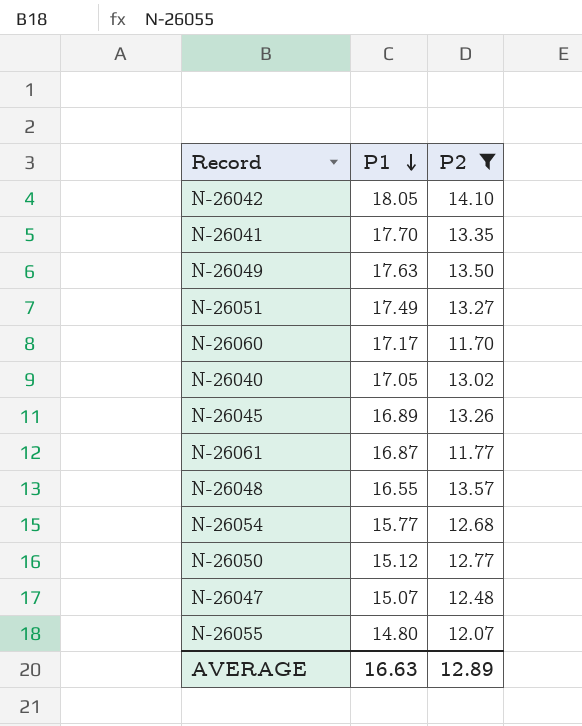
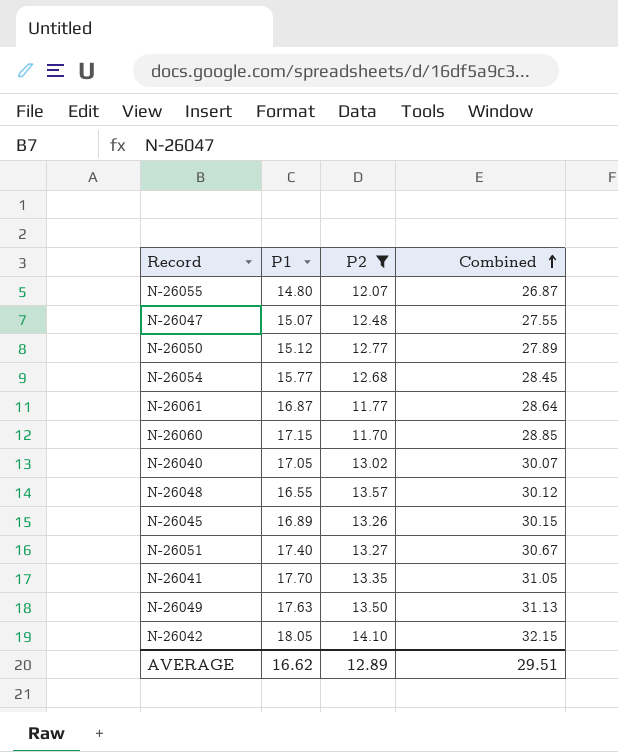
row order: P1 descending -> Combined ascending
column Combined | formula: none -> [P1] + [P2]
N-26060 | P1: 17.17 -> 17.15
N-26051 | P1: 17.49 -> 17.40
AVERAGE | P1: 16.63 -> 16.62

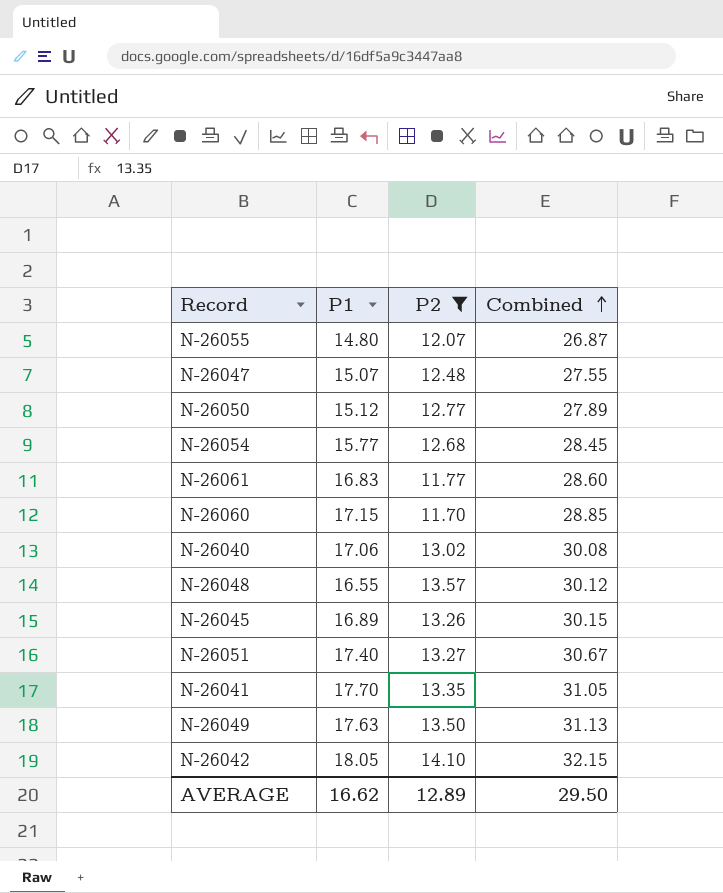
N-26061 | P1: 16.87 -> 16.83
N-26061 | Combined: 28.64 -> 28.60
N-26040 | P1: 17.05 -> 17.06
N-26040 | Combined: 30.07 -> 30.08
AVERAGE | Combined: 29.51 -> 29.50

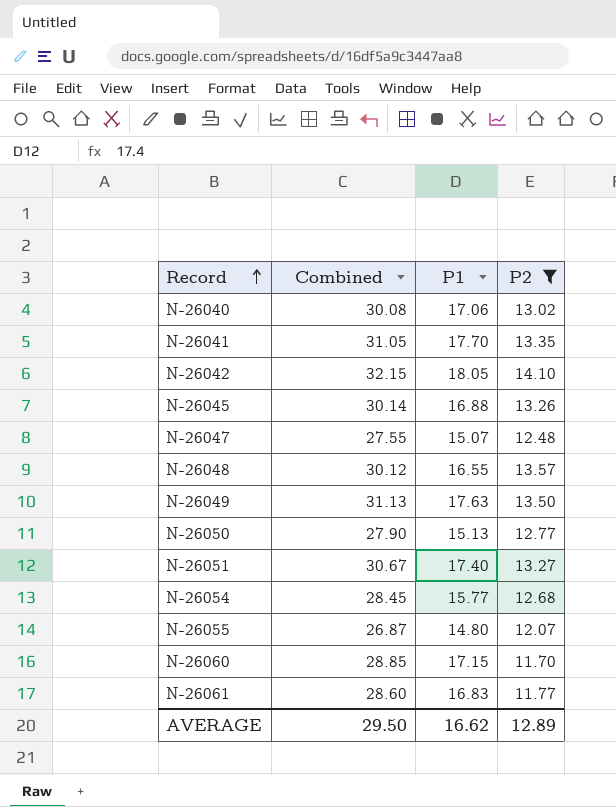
row order: Combined ascending -> Record ascending
column Combined | position: 4 -> 2
N-26045 | Combined: 30.15 -> 30.14
N-26045 | P1: 16.89 -> 16.88
N-26050 | Combined: 27.89 -> 27.90
N-26050 | P1: 15.12 -> 15.13

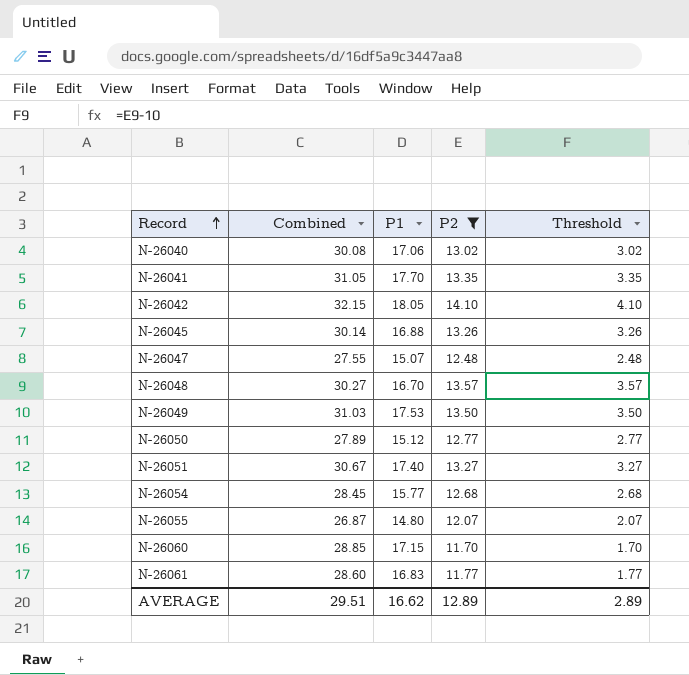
column Threshold | formula: none -> [P2] - 10
N-26048 | Combined: 30.12 -> 30.27
N-26048 | P1: 16.55 -> 16.70
N-26049 | Combined: 31.13 -> 31.03
N-26049 | P1: 17.63 -> 17.53
N-26050 | Combined: 27.90 -> 27.89
N-26050 | P1: 15.13 -> 15.12
AVERAGE | Combined: 29.50 -> 29.51

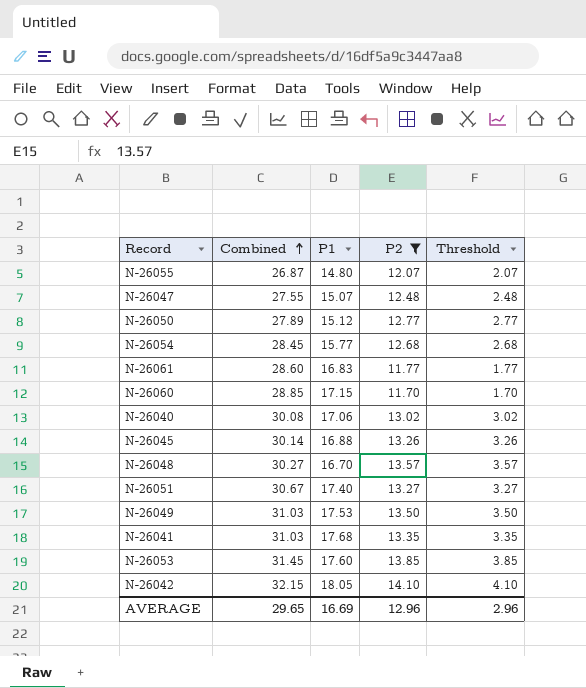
row order: Record ascending -> Combined ascending
N-26041 | Combined: 31.05 -> 31.03
N-26041 | P1: 17.70 -> 17.68
row N-26053: none -> 31.45 | 17.60 | 13.85 | 3.85
AVERAGE | Combined: 29.51 -> 29.65
AVERAGE | P1: 16.62 -> 16.69
AVERAGE | P2: 12.89 -> 12.96
AVERAGE | Threshold: 2.89 -> 2.96

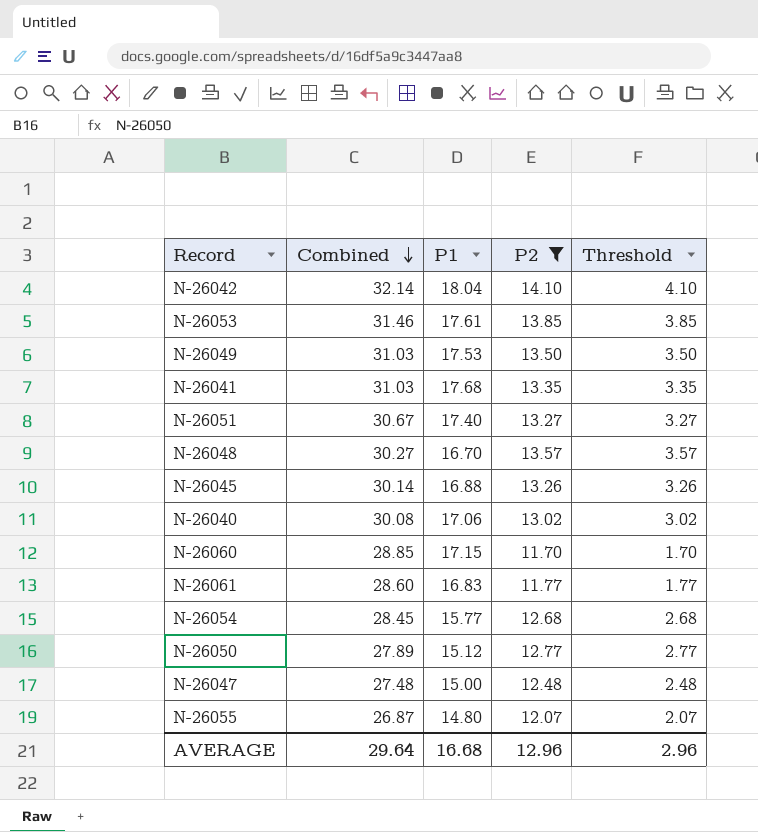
row order: Combined ascending -> Combined descending
N-26042 | Combined: 32.15 -> 32.14
N-26042 | P1: 18.05 -> 18.04
N-26053 | Combined: 31.45 -> 31.46
N-26053 | P1: 17.60 -> 17.61
N-26047 | Combined: 27.55 -> 27.48
N-26047 | P1: 15.07 -> 15.00
AVERAGE | Combined: 29.65 -> 29.64
AVERAGE | P1: 16.69 -> 16.68

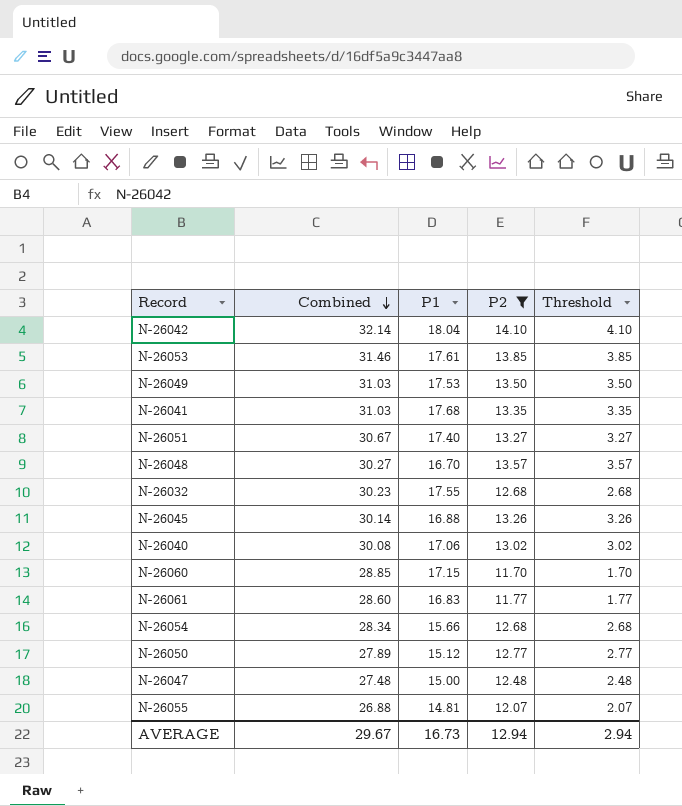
row N-26032: none -> 30.23 | 17.55 | 12.68 | 2.68
N-26054 | Combined: 28.45 -> 28.34
N-26054 | P1: 15.77 -> 15.66
N-26055 | Combined: 26.87 -> 26.88
N-26055 | P1: 14.80 -> 14.81
AVERAGE | Combined: 29.64 -> 29.67
AVERAGE | P1: 16.68 -> 16.73
AVERAGE | P2: 12.96 -> 12.94
AVERAGE | Threshold: 2.96 -> 2.94

